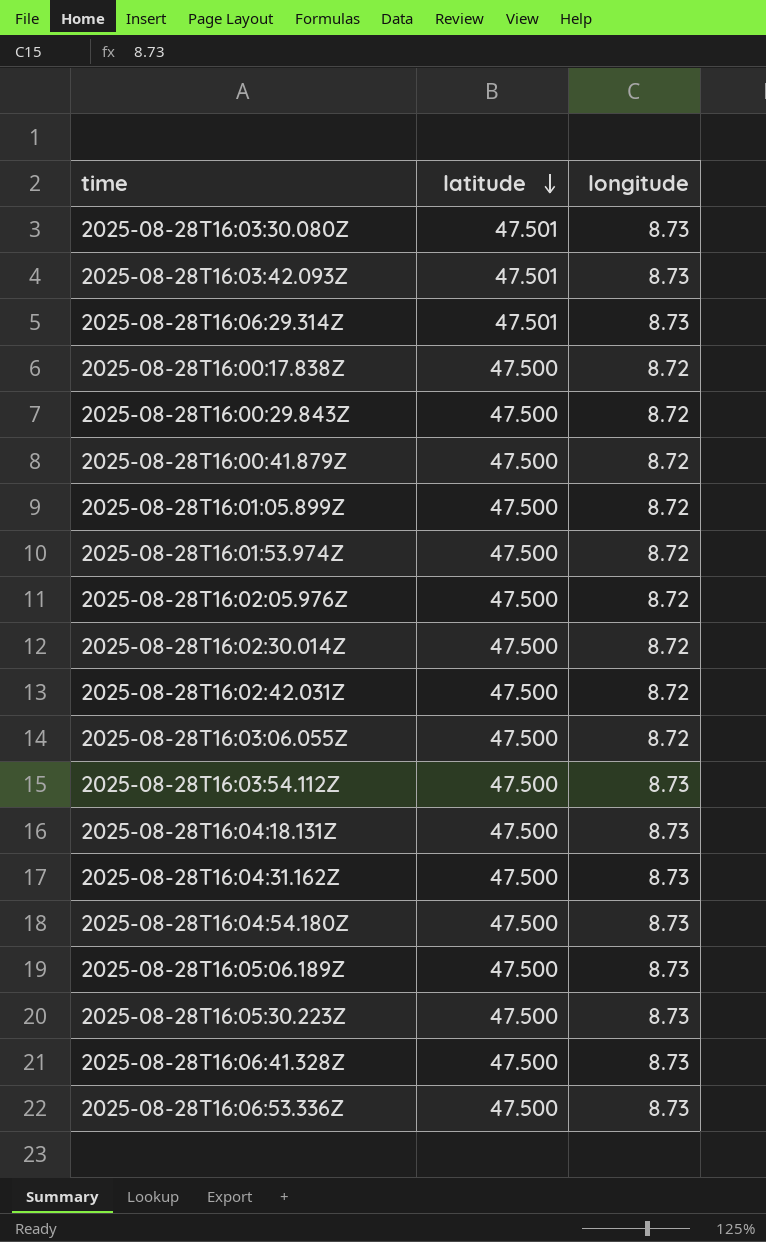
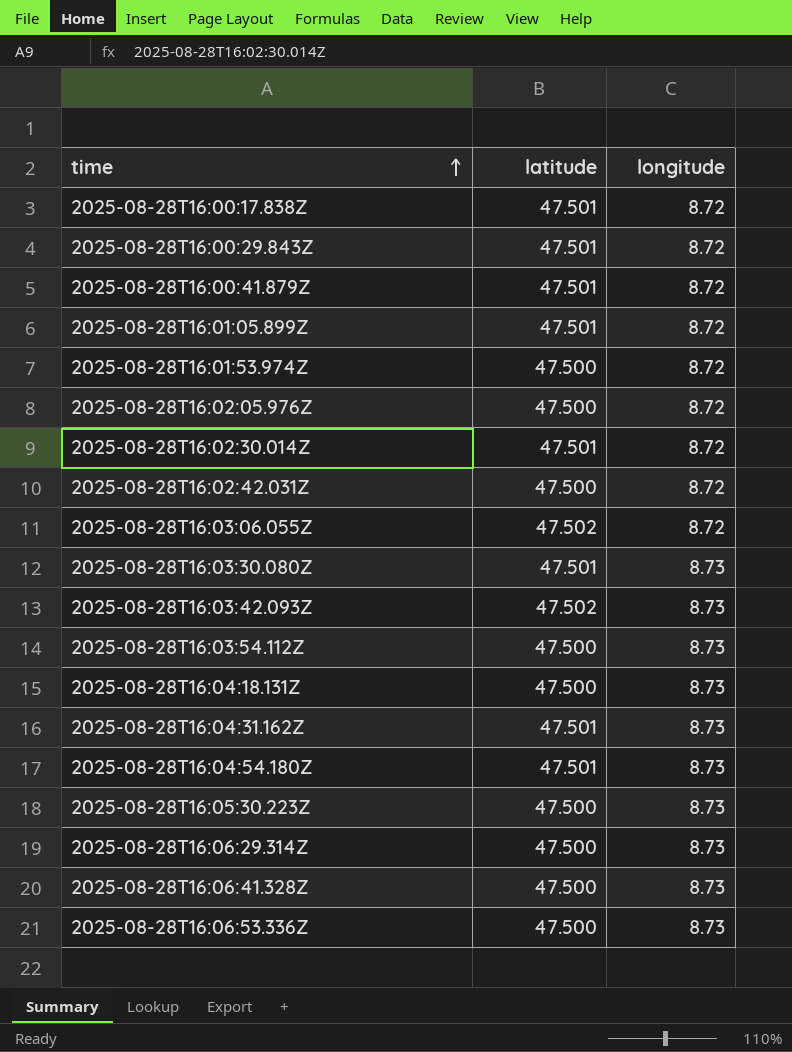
row order: latitude descending -> time ascending
row 2025-08-28T16:05:06.189Z: 47.500 | 8.73 -> none
2025-08-28T16:00:17.838Z | latitude: 47.500 -> 47.501
2025-08-28T16:00:29.843Z | latitude: 47.500 -> 47.501
2025-08-28T16:00:41.879Z | latitude: 47.500 -> 47.501
2025-08-28T16:01:05.899Z | latitude: 47.500 -> 47.501
2025-08-28T16:02:30.014Z | latitude: 47.500 -> 47.501
2025-08-28T16:03:06.055Z | latitude: 47.500 -> 47.502
2025-08-28T16:03:42.093Z | latitude: 47.501 -> 47.502
2025-08-28T16:04:31.162Z | latitude: 47.500 -> 47.501
2025-08-28T16:04:54.180Z | latitude: 47.500 -> 47.501
2025-08-28T16:06:29.314Z | latitude: 47.501 -> 47.500

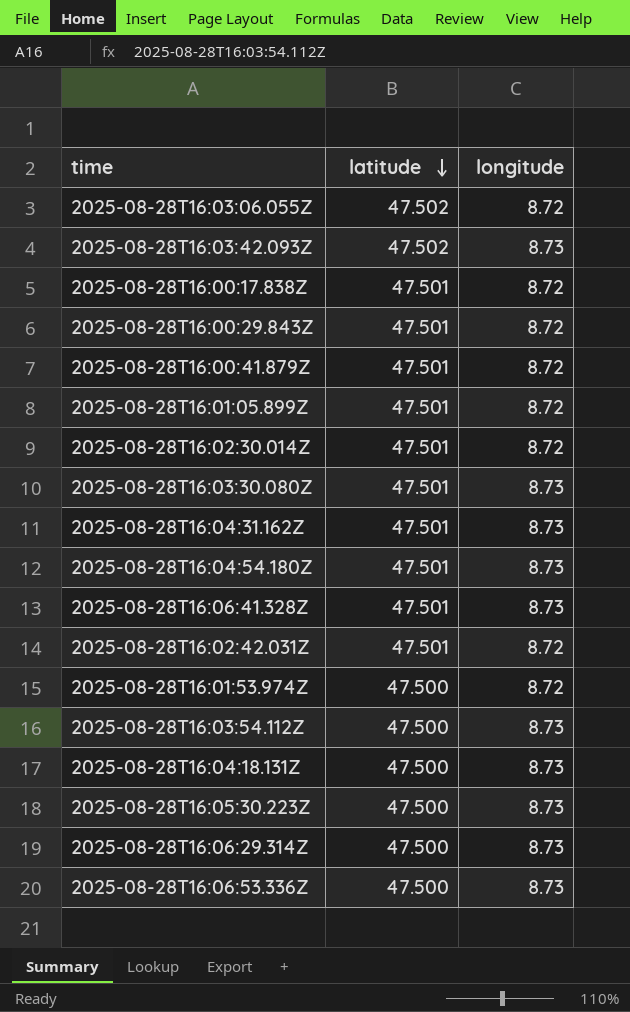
row order: time ascending -> latitude descending
row 2025-08-28T16:02:05.976Z: 47.500 | 8.72 -> none
2025-08-28T16:06:41.328Z | latitude: 47.500 -> 47.501
2025-08-28T16:02:42.031Z | latitude: 47.500 -> 47.501

